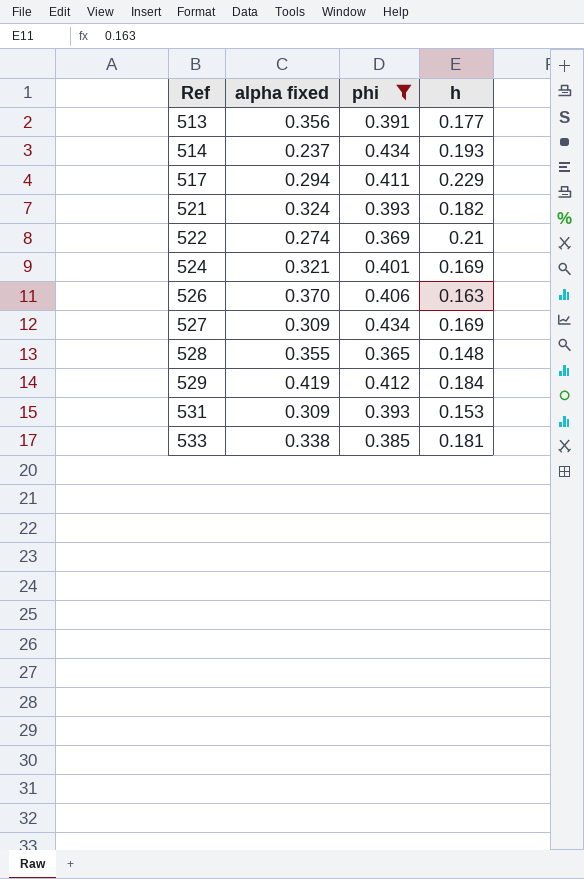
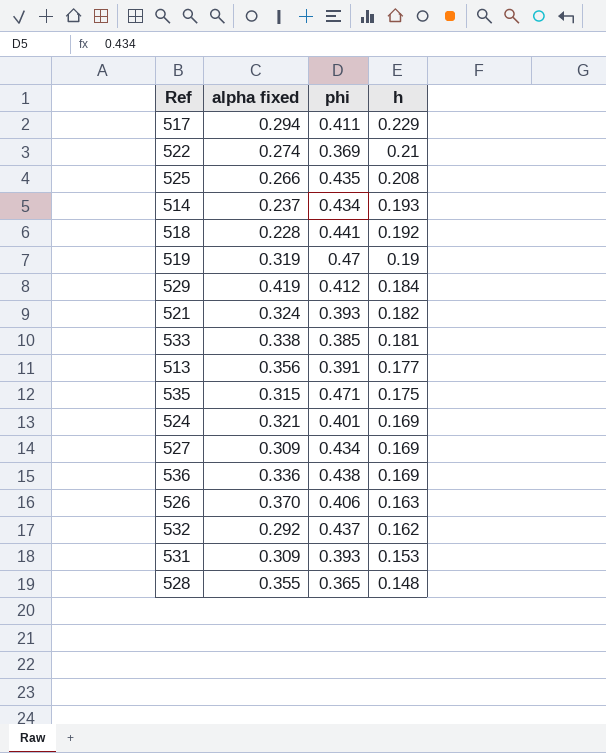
filter: phi <= 0.434 -> none
row order: Ref ascending -> h descending

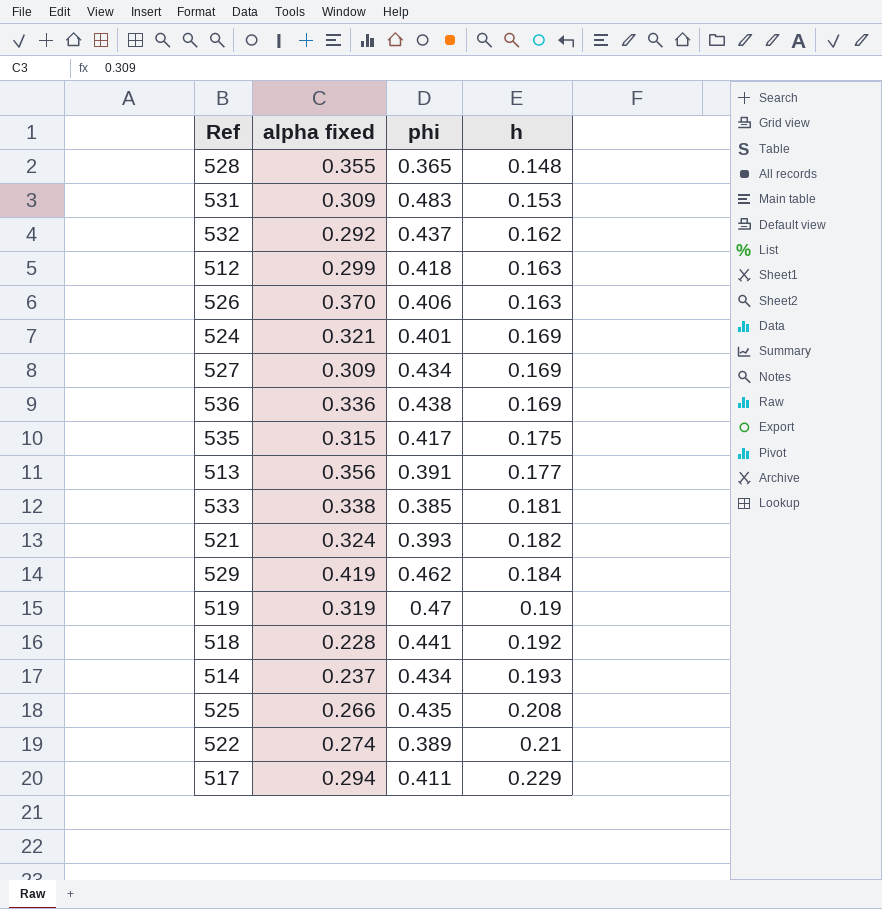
row order: h descending -> h ascending
531 | phi: 0.393 -> 0.483
row 512: none -> 0.299 | 0.418 | 0.163
535 | phi: 0.471 -> 0.417
529 | phi: 0.412 -> 0.462
522 | phi: 0.369 -> 0.389

